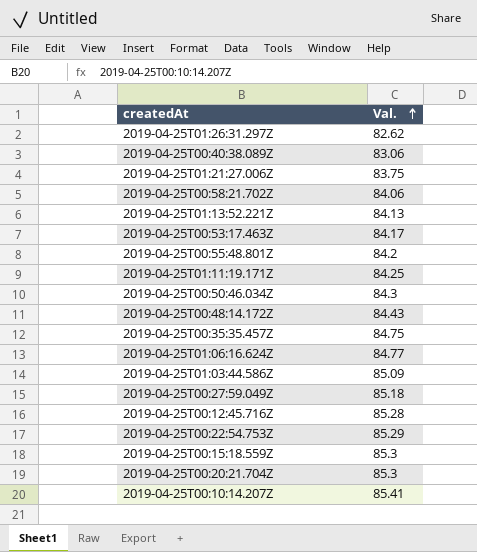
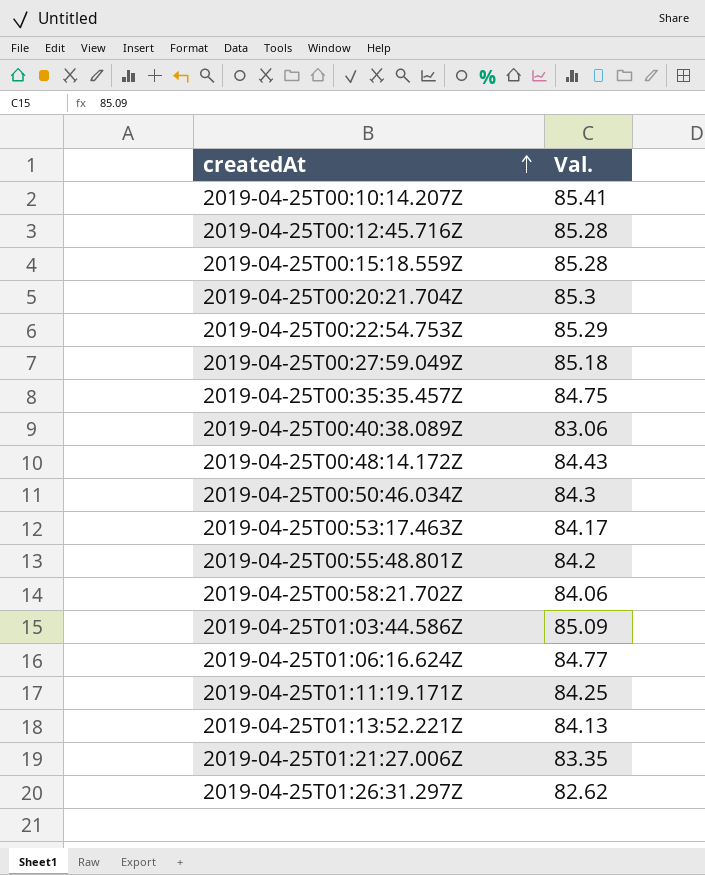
row order: Val. ascending -> createdAt ascending
2019-04-25T00:15:18.559Z | Val.: 85.3 -> 85.28
2019-04-25T01:21:27.006Z | Val.: 83.75 -> 83.35

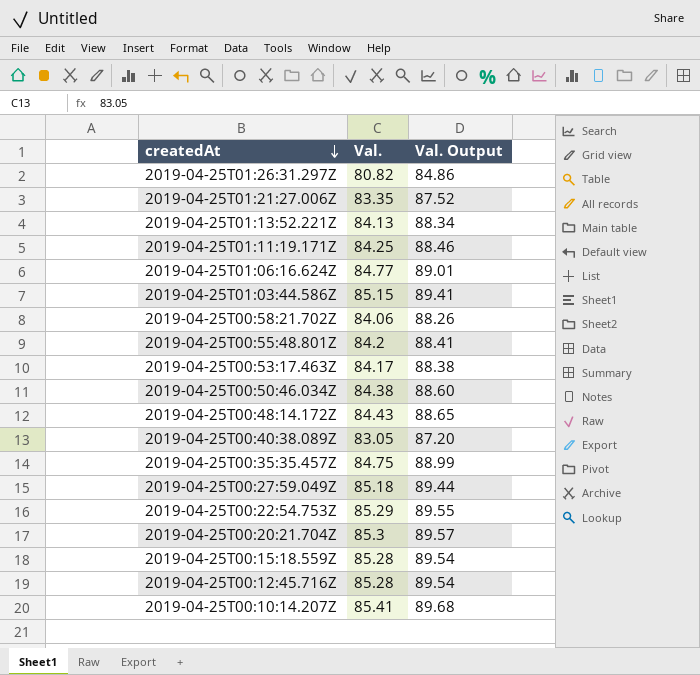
row order: createdAt ascending -> createdAt descending
column Val. Output | formula: none -> [Val.] * 1.05
2019-04-25T01:26:31.297Z | Val.: 82.62 -> 80.82
2019-04-25T01:03:44.586Z | Val.: 85.09 -> 85.15
2019-04-25T00:50:46.034Z | Val.: 84.3 -> 84.38
2019-04-25T00:40:38.089Z | Val.: 83.06 -> 83.05

